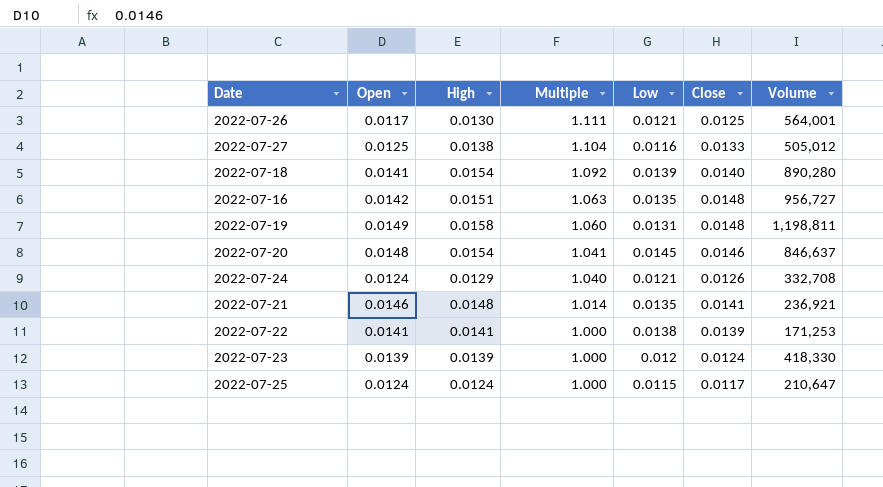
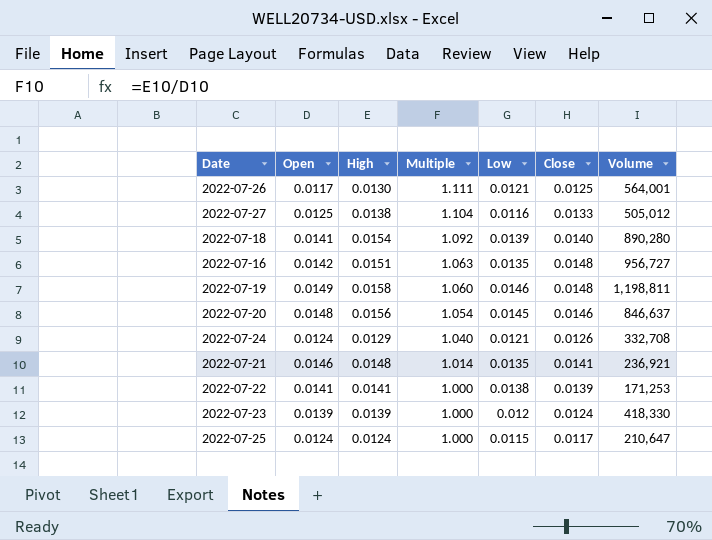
2022-07-19 | Low: 0.0131 -> 0.0146
2022-07-20 | High: 0.0154 -> 0.0156
2022-07-20 | Multiple: 1.041 -> 1.054

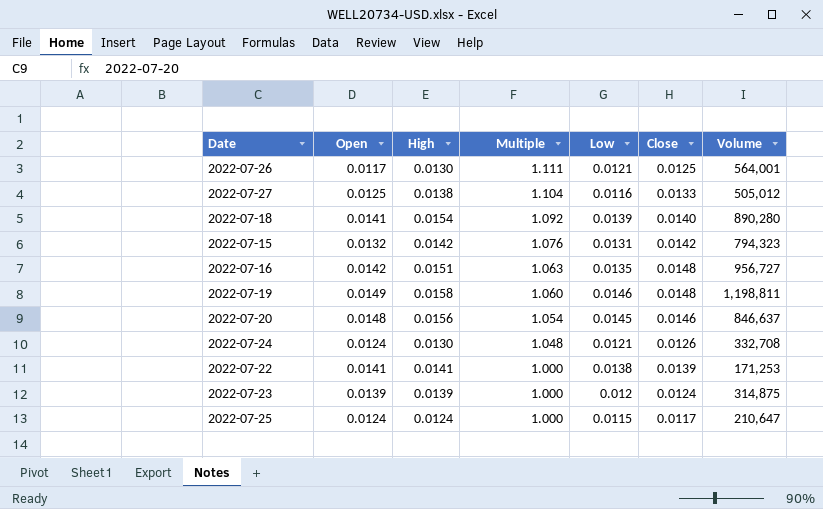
row 2022-07-21: 0.0146 | 0.0148 | 1.014 | 0.0135 | 0.0141 | 236,921 -> none
row 2022-07-15: none -> 0.0132 | 0.0142 | 1.076 | 0.0131 | 0.0142 | 794,323
2022-07-24 | High: 0.0129 -> 0.0130
2022-07-24 | Multiple: 1.040 -> 1.048
2022-07-23 | Volume: 418,330 -> 314,875

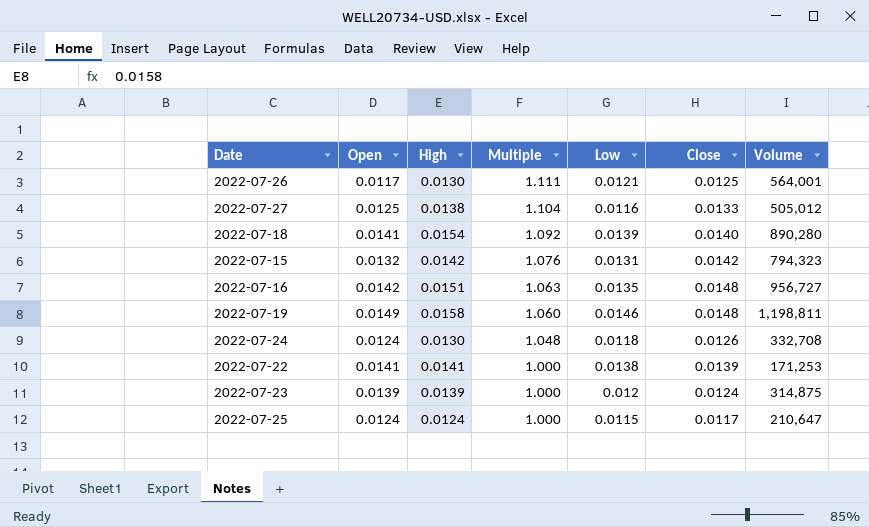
row 2022-07-20: 0.0148 | 0.0156 | 1.054 | 0.0145 | 0.0146 | 846,637 -> none
2022-07-24 | Low: 0.0121 -> 0.0118

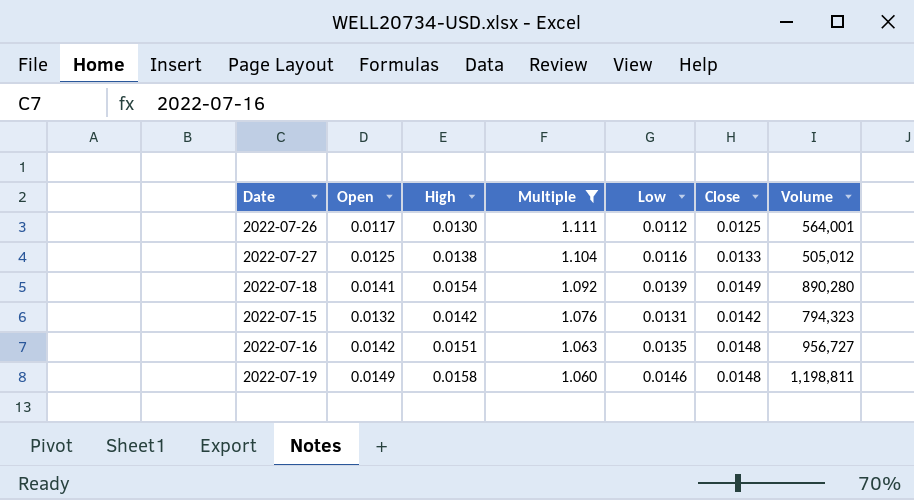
filter: none -> Multiple >= 1.060
2022-07-26 | Low: 0.0121 -> 0.0112
2022-07-18 | Close: 0.0140 -> 0.0149

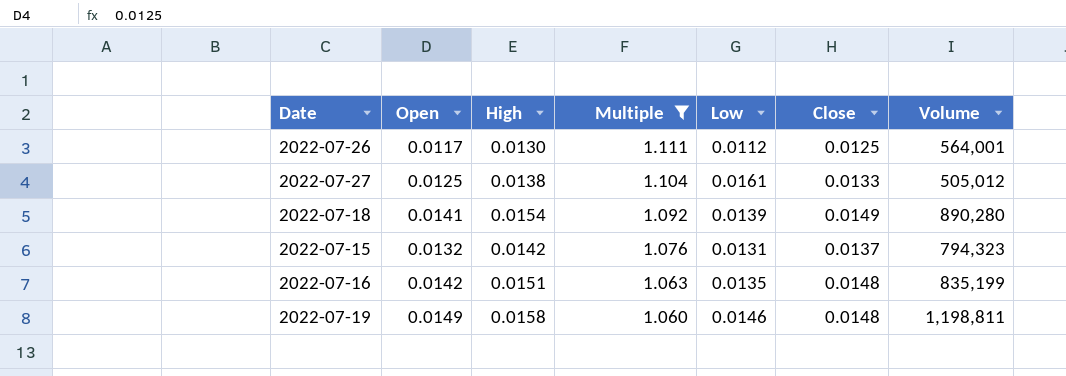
2022-07-27 | Low: 0.0116 -> 0.0161
2022-07-15 | Close: 0.0142 -> 0.0137
2022-07-16 | Volume: 956,727 -> 835,199

